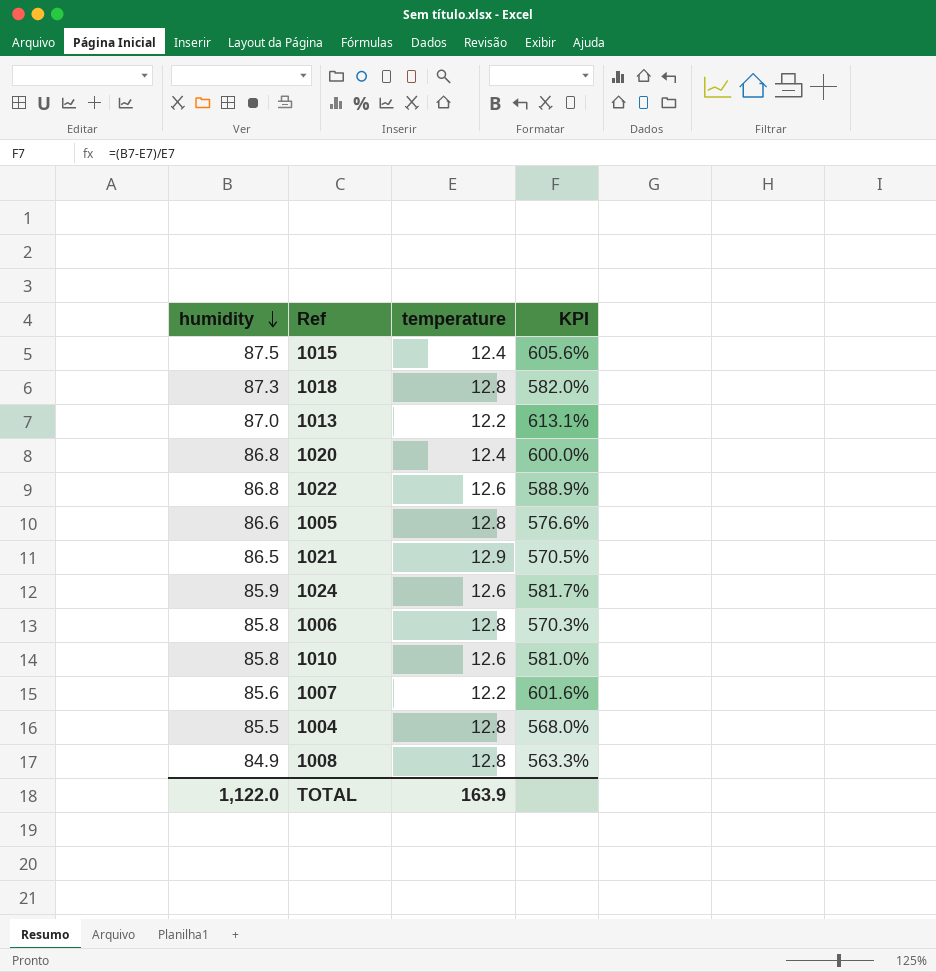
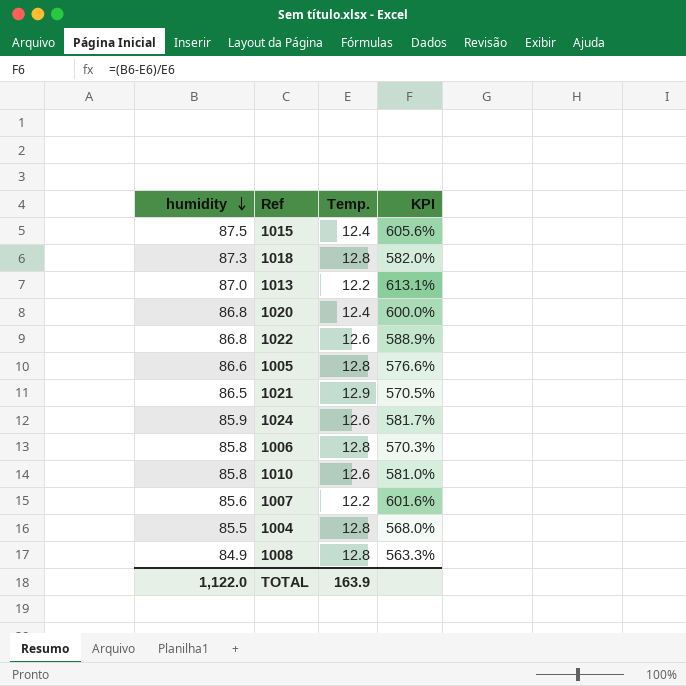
column name: temperature -> Temp.

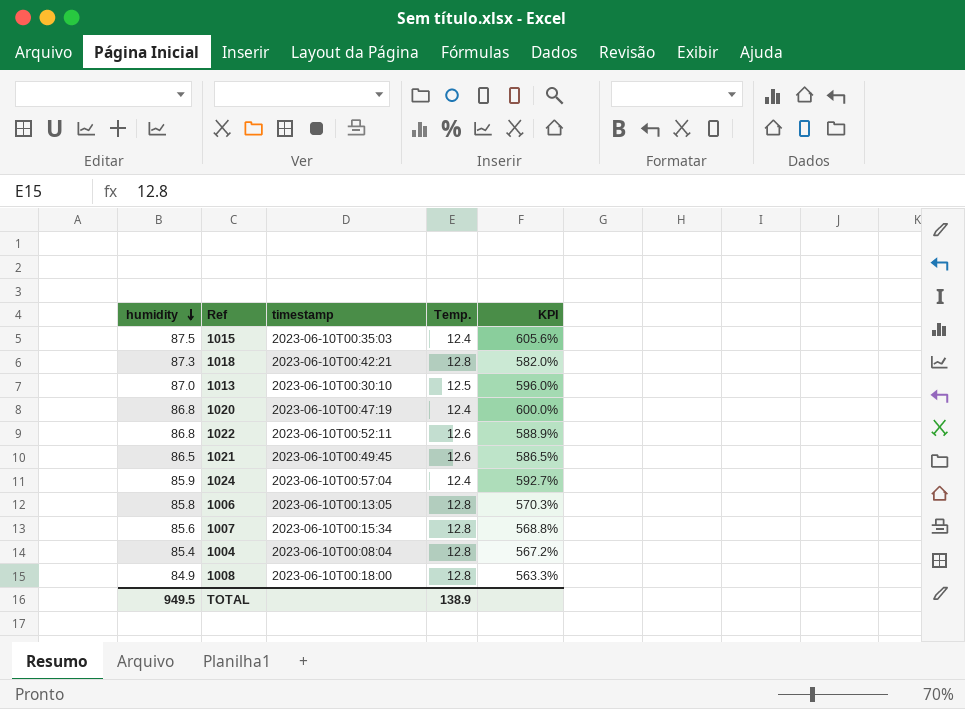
column timestamp | position: none -> 3
row 1005: 86.6 | 12.8 | 576.6% -> none
row 1010: 85.8 | 12.6 | 581.0% -> none
1013 | Temp.: 12.2 -> 12.5
1013 | KPI: 613.1% -> 596.0%
1021 | Temp.: 12.9 -> 12.6
1021 | KPI: 570.5% -> 586.5%
1024 | Temp.: 12.6 -> 12.4
1024 | KPI: 581.7% -> 592.7%
1007 | Temp.: 12.2 -> 12.8
1007 | KPI: 601.6% -> 568.8%
1004 | humidity: 85.5 -> 85.4
1004 | KPI: 568.0% -> 567.2%
TOTAL | humidity: 1,122.0 -> 949.5
TOTAL | Temp.: 163.9 -> 138.9

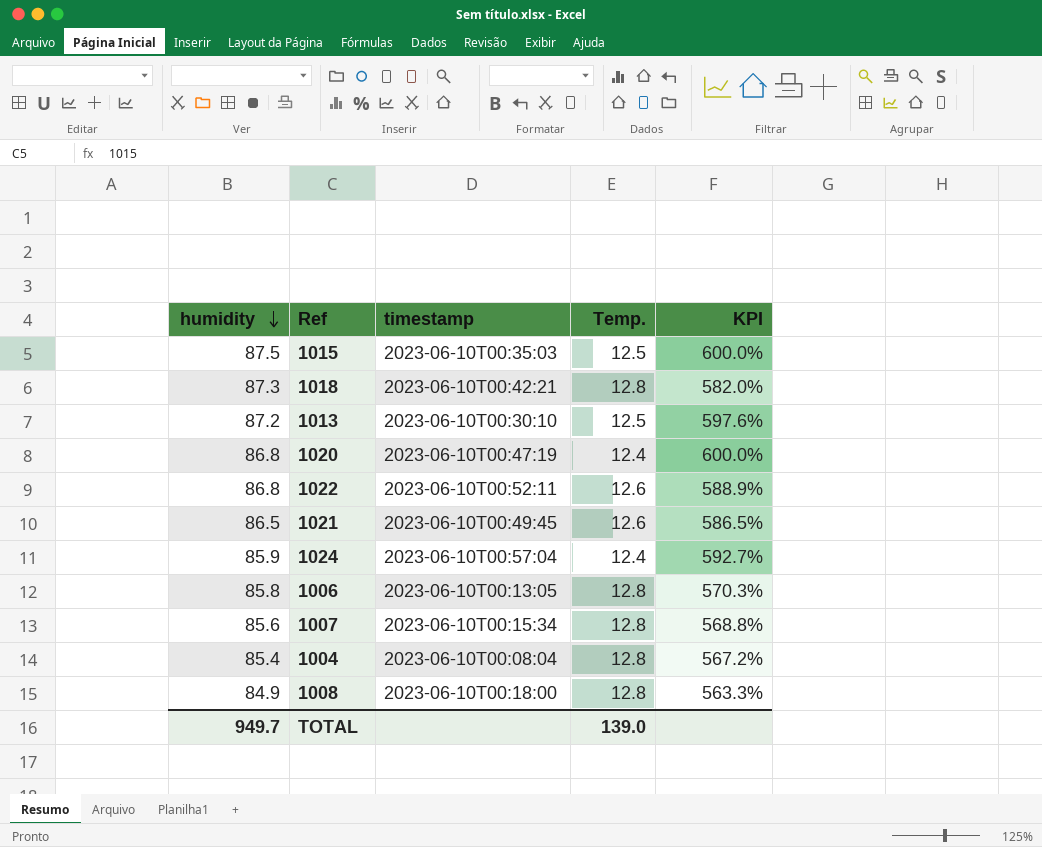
1015 | Temp.: 12.4 -> 12.5
1015 | KPI: 605.6% -> 600.0%
1013 | humidity: 87.0 -> 87.2
1013 | KPI: 596.0% -> 597.6%
TOTAL | humidity: 949.5 -> 949.7
TOTAL | Temp.: 138.9 -> 139.0

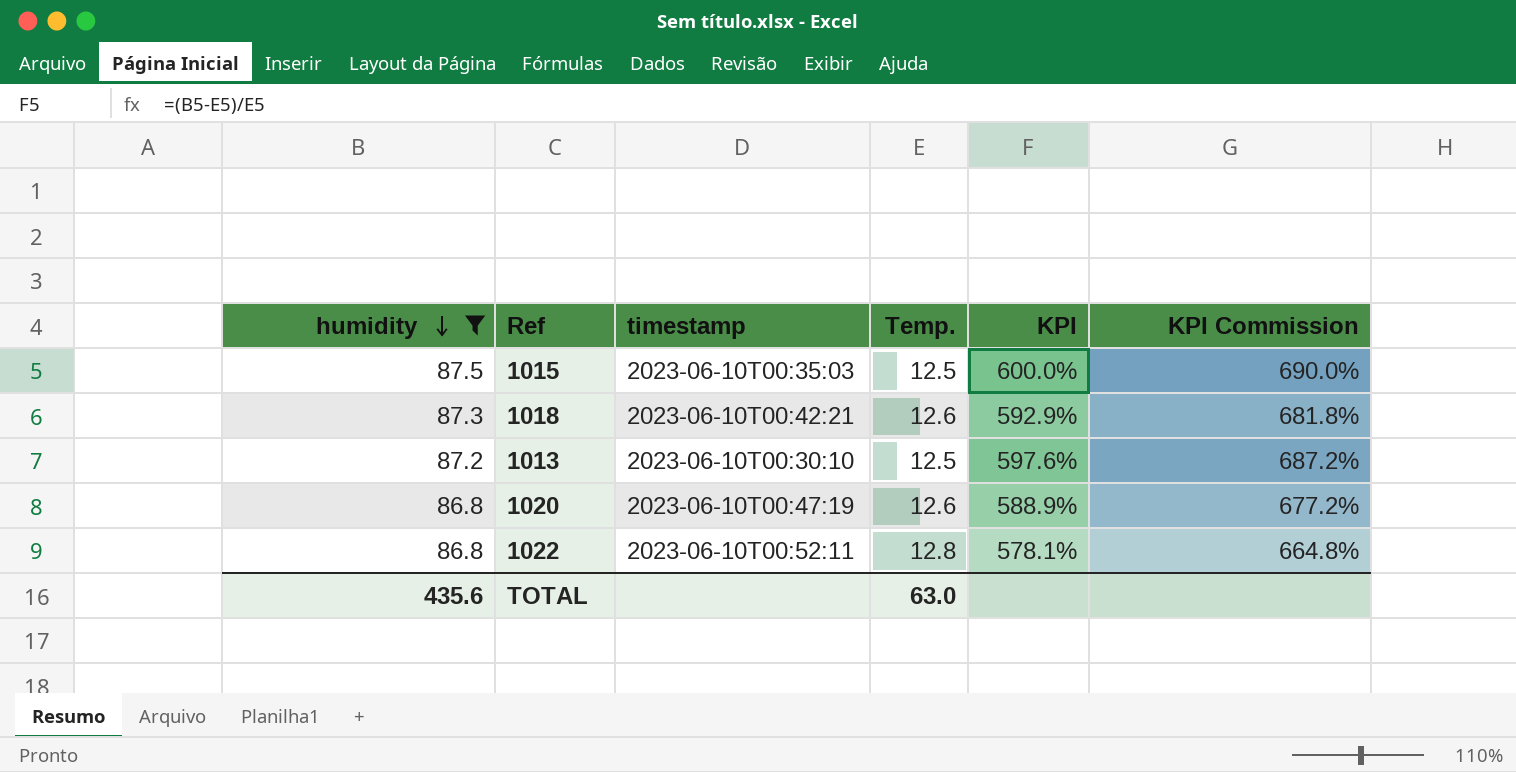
filter: none -> humidity >= 86.8
column KPI Commission | formula: none -> [KPI] * 1.15
1018 | Temp.: 12.8 -> 12.6
1018 | KPI: 582.0% -> 592.9%
1020 | Temp.: 12.4 -> 12.6
1020 | KPI: 600.0% -> 588.9%
1022 | Temp.: 12.6 -> 12.8
1022 | KPI: 588.9% -> 578.1%
TOTAL | humidity: 949.7 -> 435.6
TOTAL | Temp.: 139.0 -> 63.0

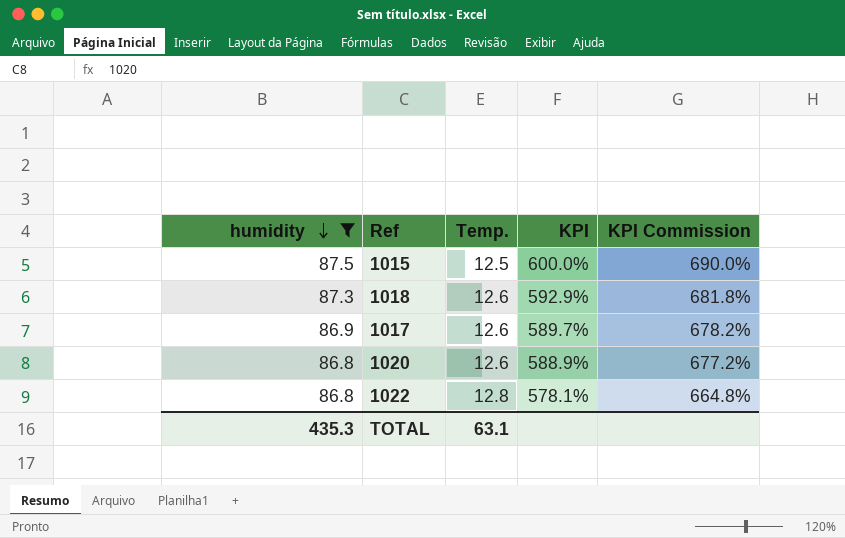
column timestamp | position: 3 -> none
row 1013: 87.2 | 2023-06-10T00:30:10 | 12.5 | 597.6% | 687.2% -> none
row 1017: none -> 86.9 | 12.6 | 589.7% | 678.2%
TOTAL | humidity: 435.6 -> 435.3
TOTAL | Temp.: 63.0 -> 63.1

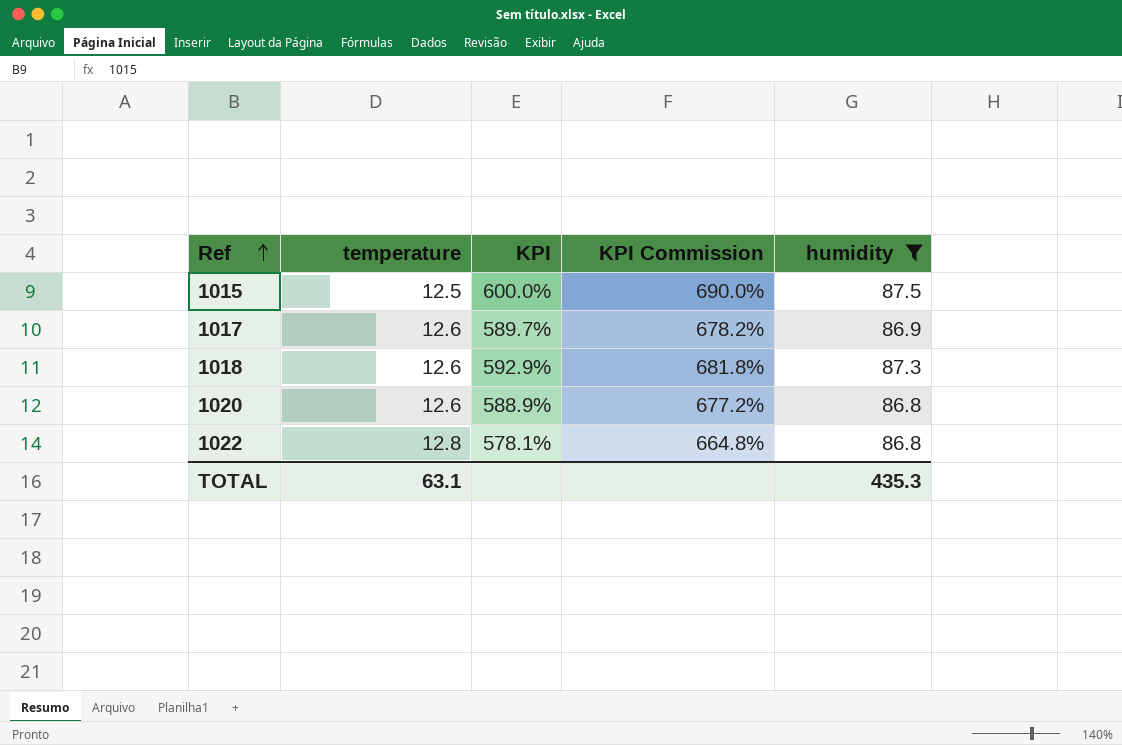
row order: humidity descending -> Ref ascending
column name: Temp. -> temperature
column humidity | position: 1 -> 5

